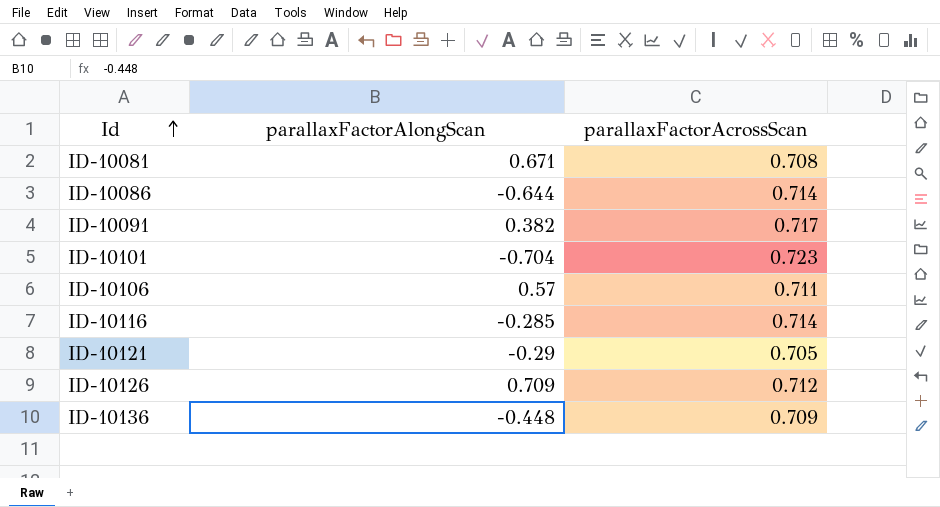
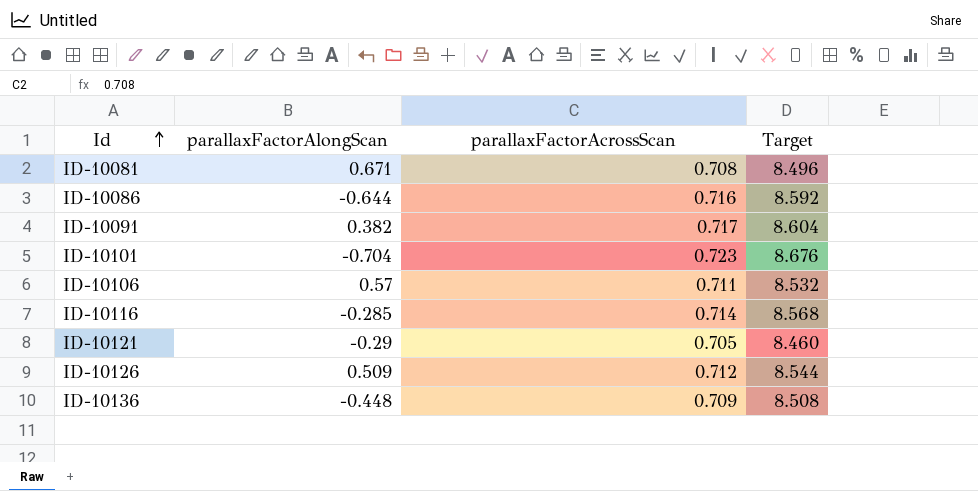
column Target | formula: none -> [parallaxFactorAcrossScan] * 12
ID-10086 | parallaxFactorAcrossScan: 0.714 -> 0.716
ID-10126 | parallaxFactorAlongScan: 0.709 -> 0.509

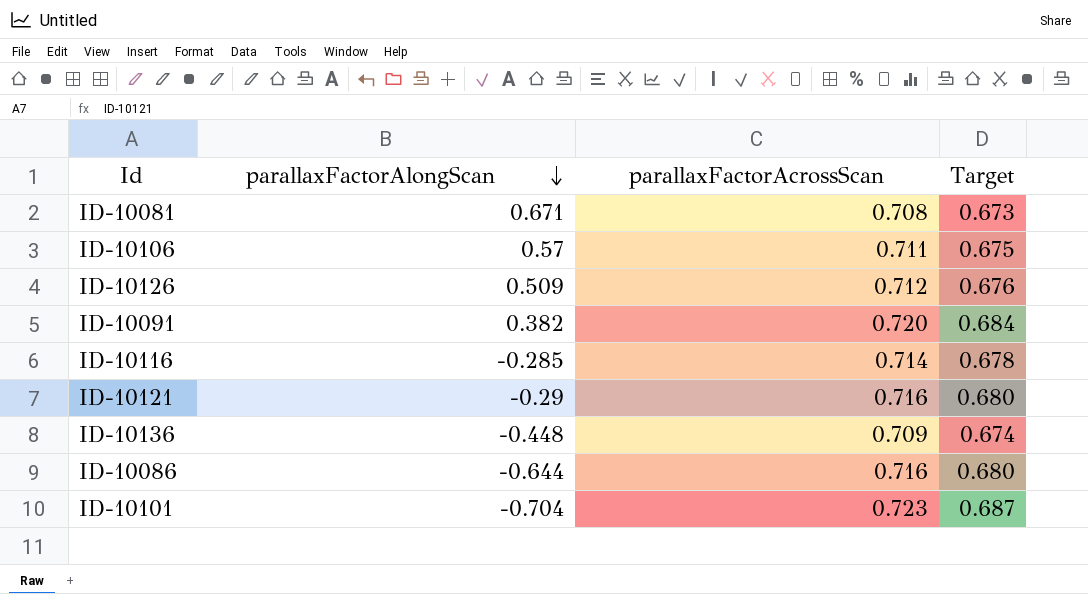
row order: Id ascending -> parallaxFactorAlongScan descending
column Target | formula: [parallaxFactorAcrossScan] * 12 -> [parallaxFactorAcrossScan] * 0.95
ID-10091 | parallaxFactorAcrossScan: 0.717 -> 0.720
ID-10121 | parallaxFactorAcrossScan: 0.705 -> 0.716

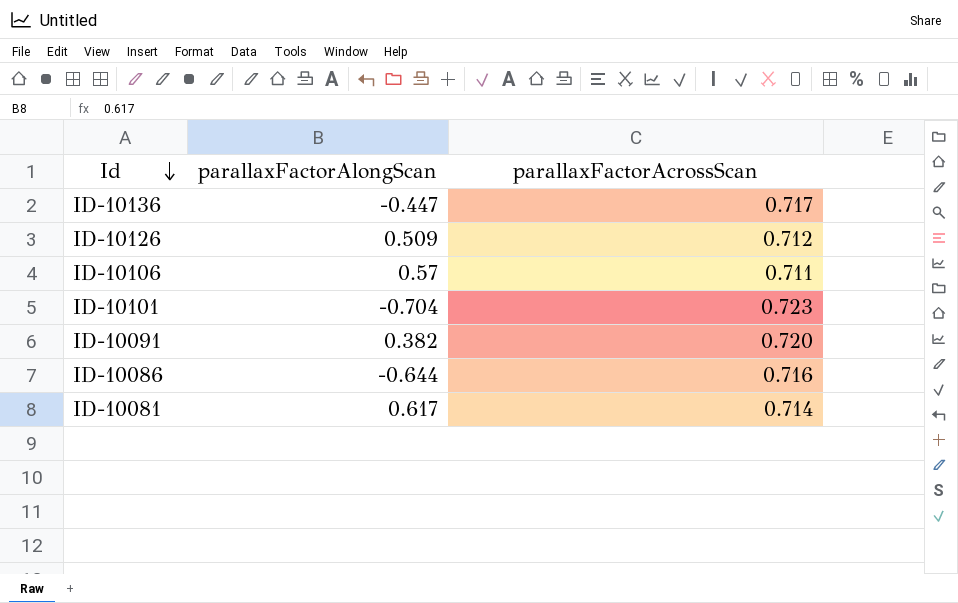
row order: parallaxFactorAlongScan descending -> Id descending
column Target | formula: [parallaxFactorAcrossScan] * 0.95 -> none
row ID-10116: -0.285 | 0.714 | 0.678 -> none
row ID-10121: -0.29 | 0.716 | 0.680 -> none
ID-10136 | parallaxFactorAlongScan: -0.448 -> -0.447
ID-10136 | parallaxFactorAcrossScan: 0.709 -> 0.717
ID-10081 | parallaxFactorAlongScan: 0.671 -> 0.617
ID-10081 | parallaxFactorAcrossScan: 0.708 -> 0.714

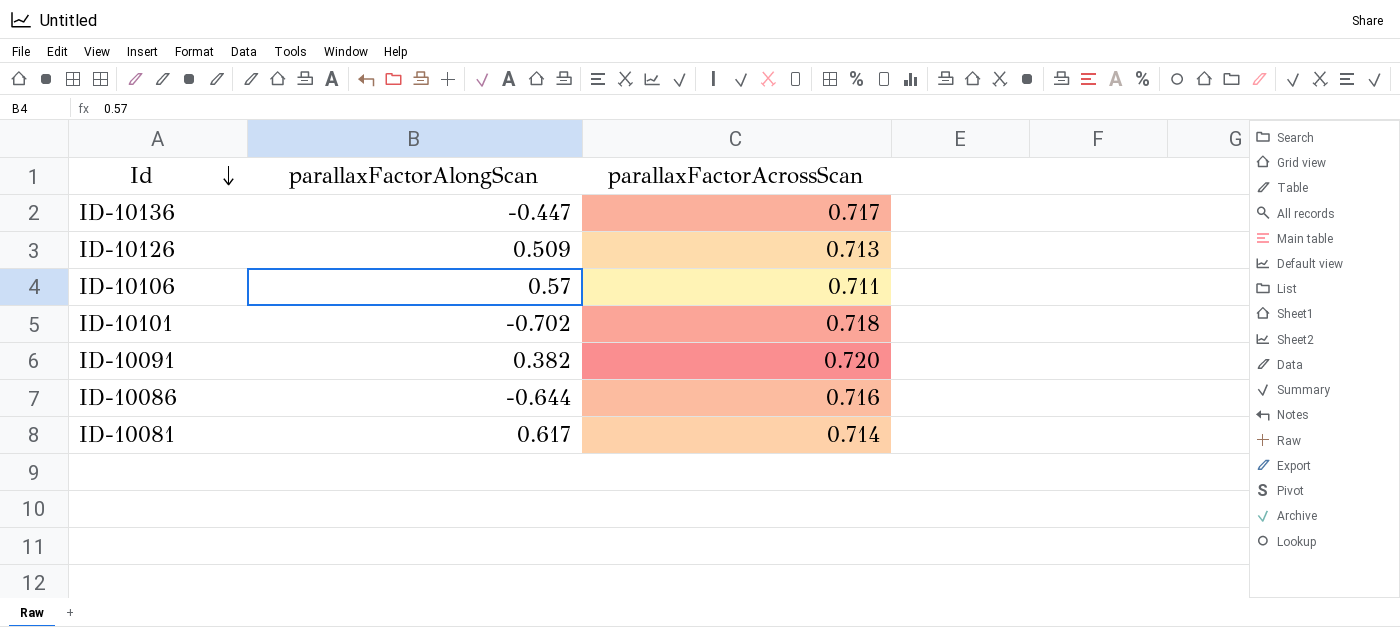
ID-10126 | parallaxFactorAcrossScan: 0.712 -> 0.713
ID-10101 | parallaxFactorAlongScan: -0.704 -> -0.702
ID-10101 | parallaxFactorAcrossScan: 0.723 -> 0.718

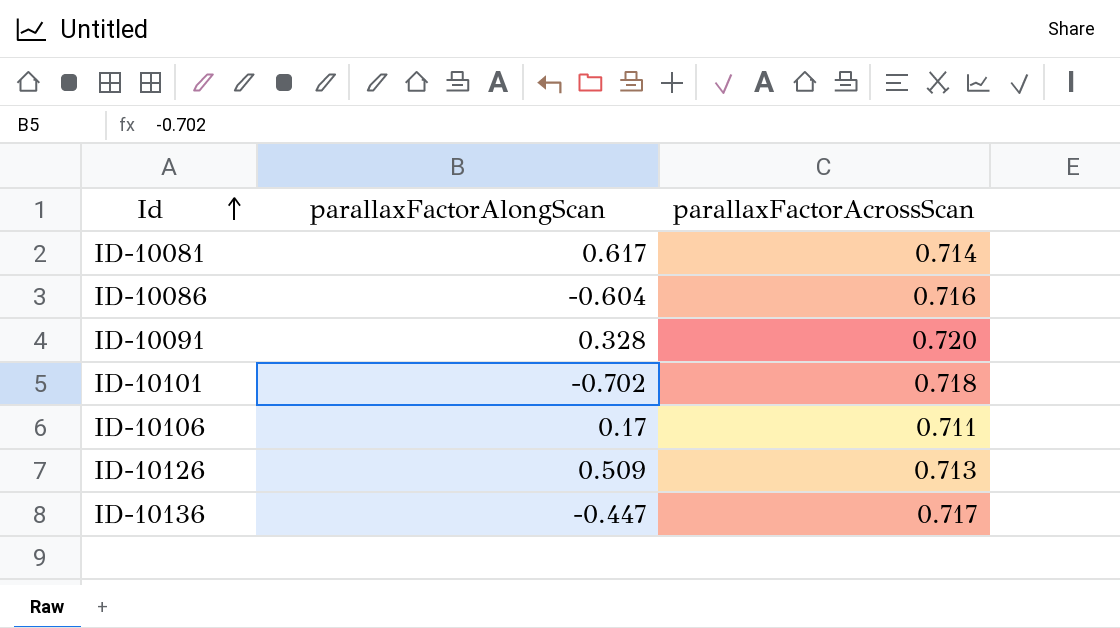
row order: Id descending -> Id ascending
ID-10086 | parallaxFactorAlongScan: -0.644 -> -0.604
ID-10091 | parallaxFactorAlongScan: 0.382 -> 0.328
ID-10106 | parallaxFactorAlongScan: 0.57 -> 0.17

